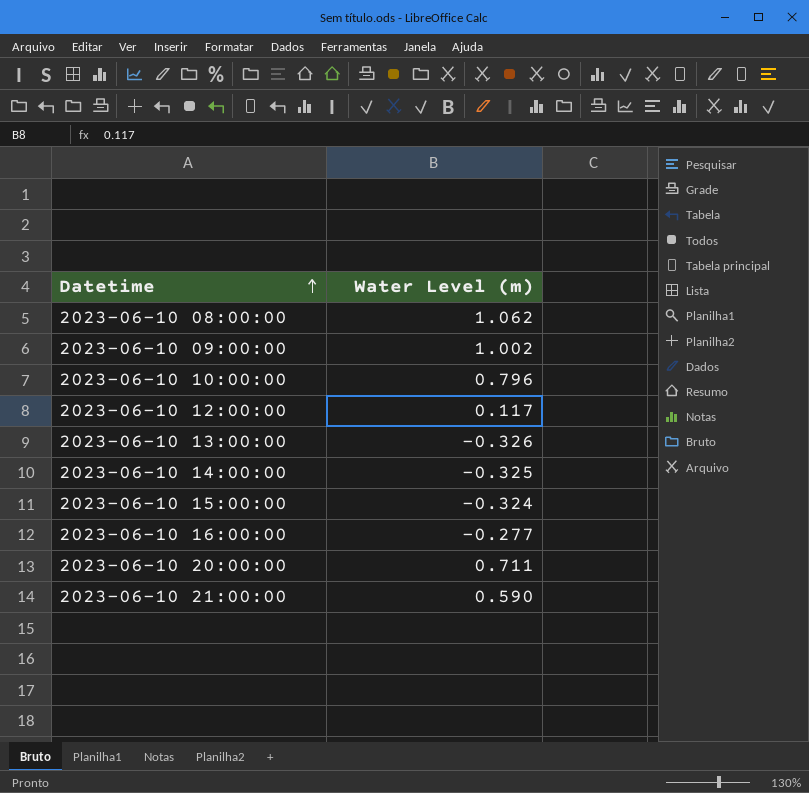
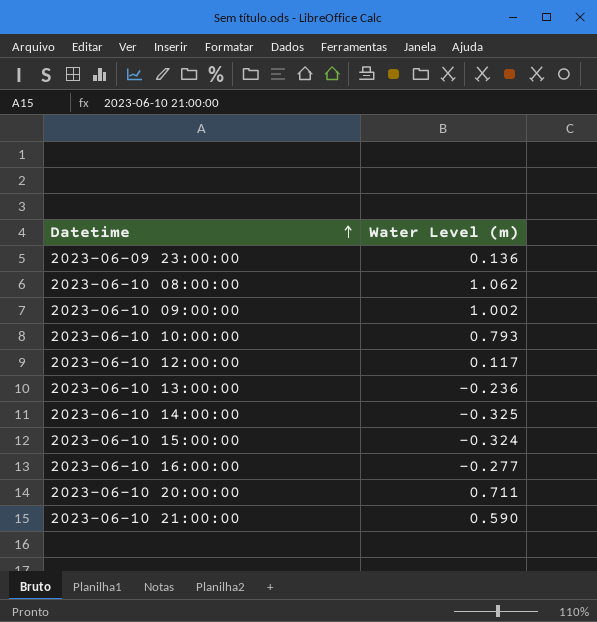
row 2023-06-09 23:00:00: none -> 0.136
2023-06-10 10:00:00 | Water Level (m): 0.796 -> 0.793
2023-06-10 13:00:00 | Water Level (m): -0.326 -> -0.236

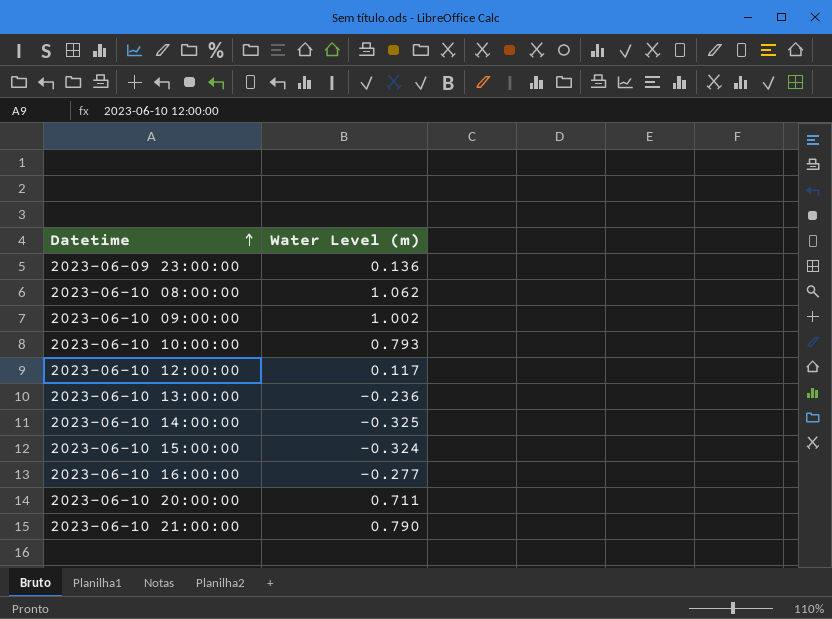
2023-06-10 21:00:00 | Water Level (m): 0.590 -> 0.790

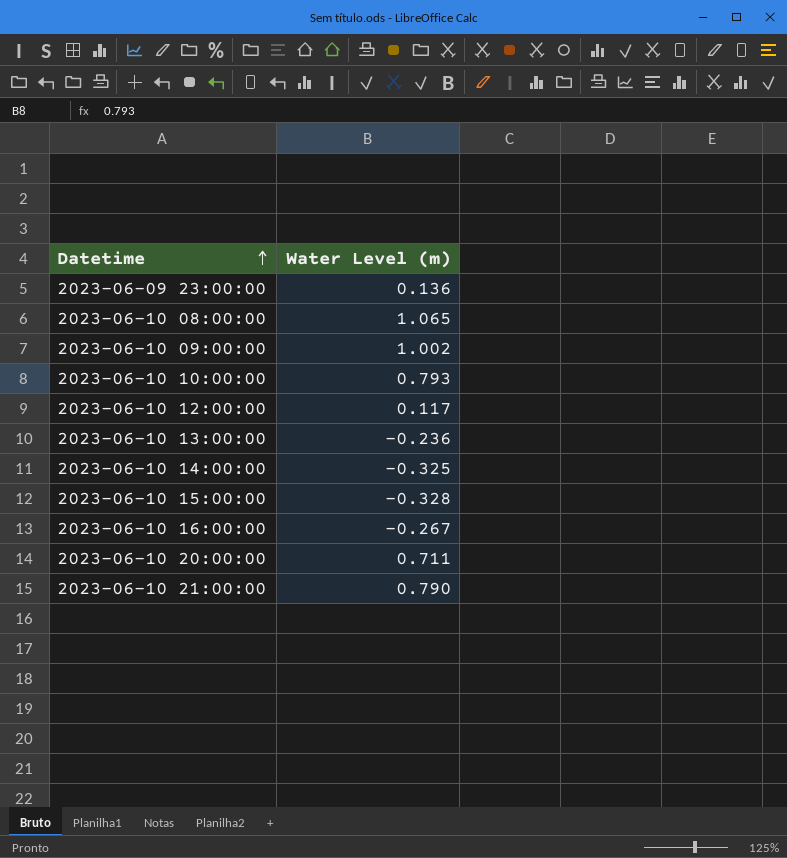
2023-06-10 08:00:00 | Water Level (m): 1.062 -> 1.065
2023-06-10 15:00:00 | Water Level (m): -0.324 -> -0.328
2023-06-10 16:00:00 | Water Level (m): -0.277 -> -0.267

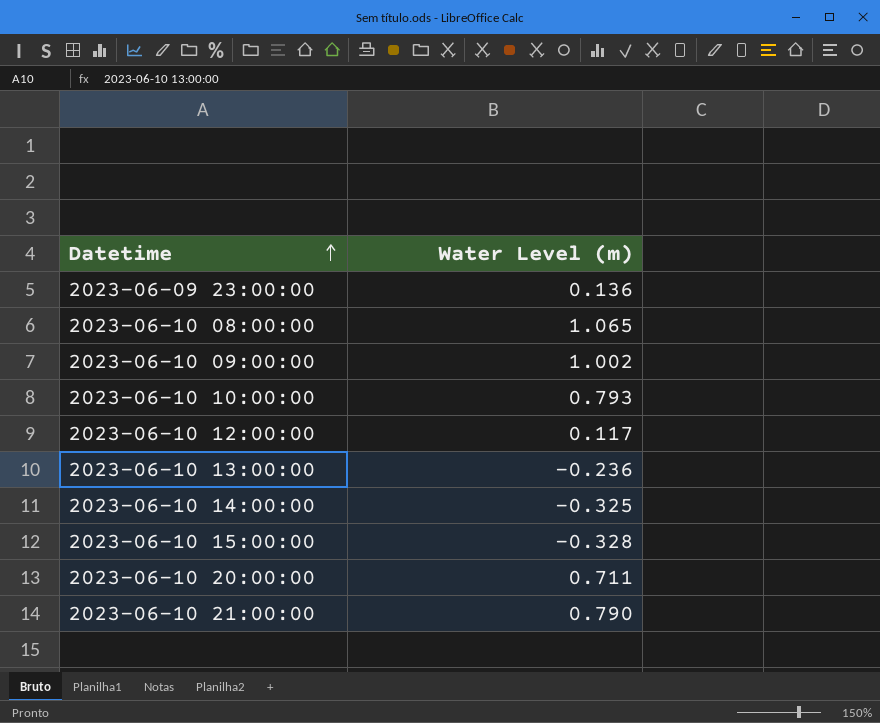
row 2023-06-10 16:00:00: -0.267 -> none

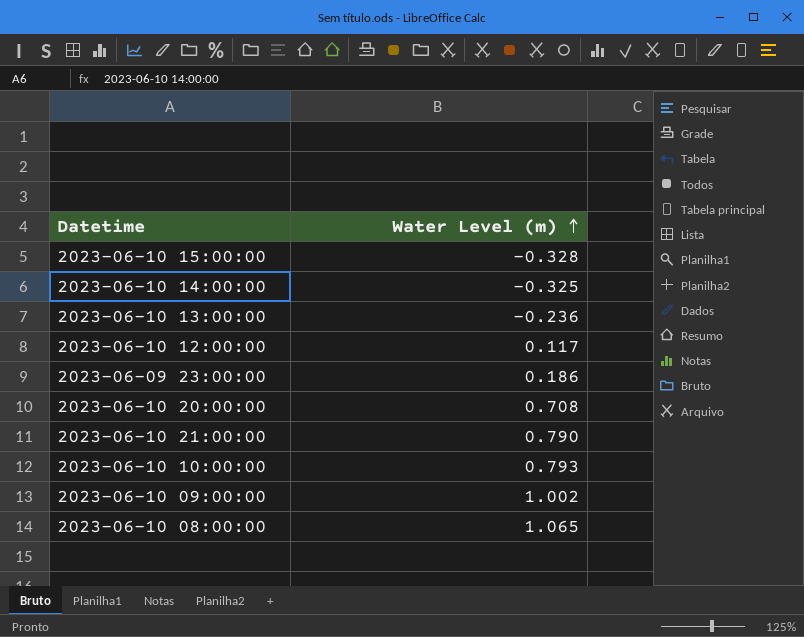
row order: Datetime ascending -> Water Level (m) ascending
2023-06-09 23:00:00 | Water Level (m): 0.136 -> 0.186
2023-06-10 20:00:00 | Water Level (m): 0.711 -> 0.708

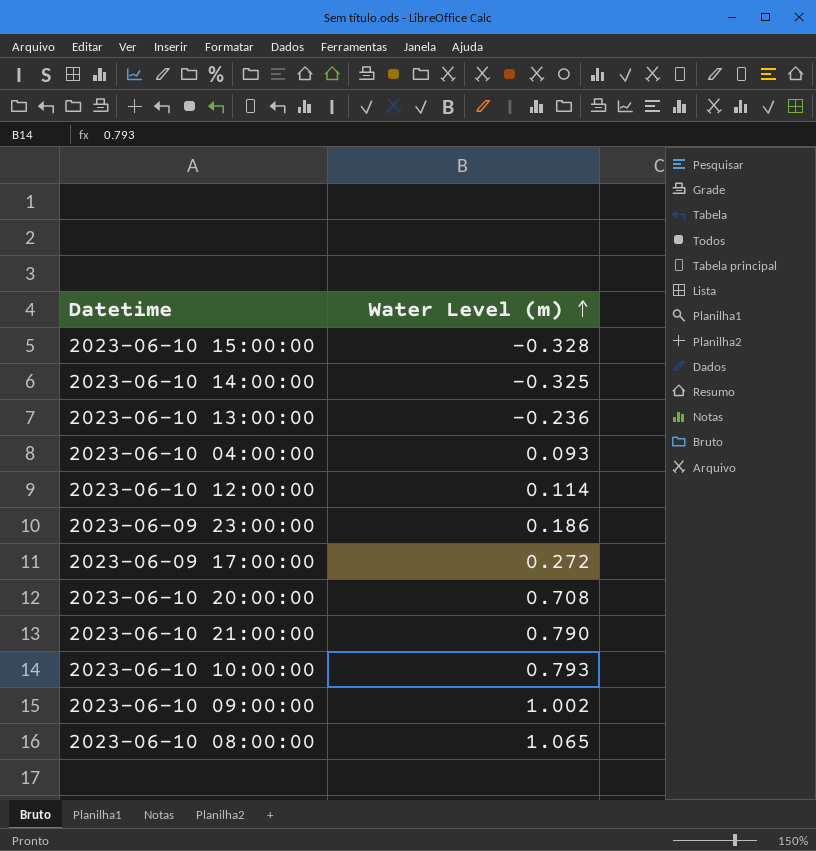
row 2023-06-10 04:00:00: none -> 0.093
2023-06-10 12:00:00 | Water Level (m): 0.117 -> 0.114
row 2023-06-09 17:00:00: none -> 0.272

